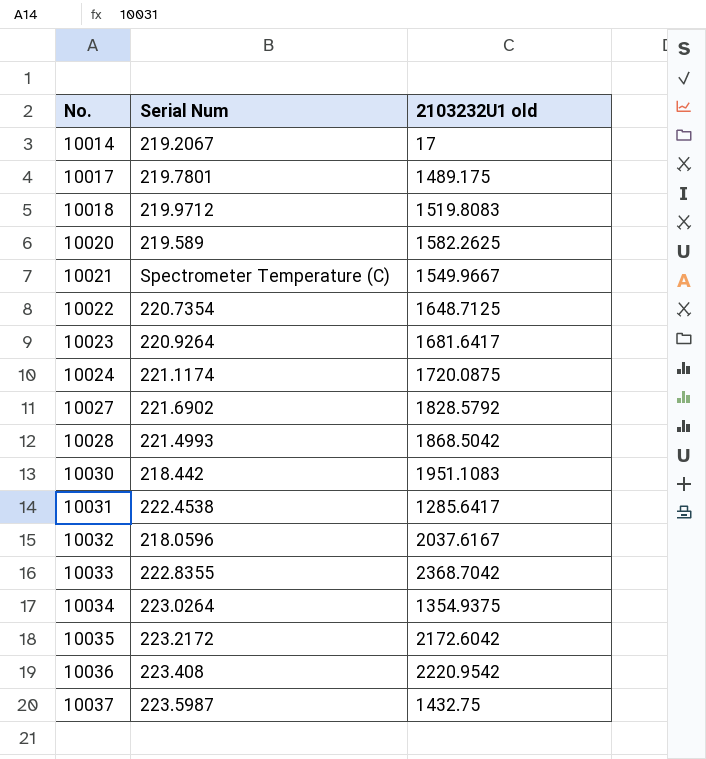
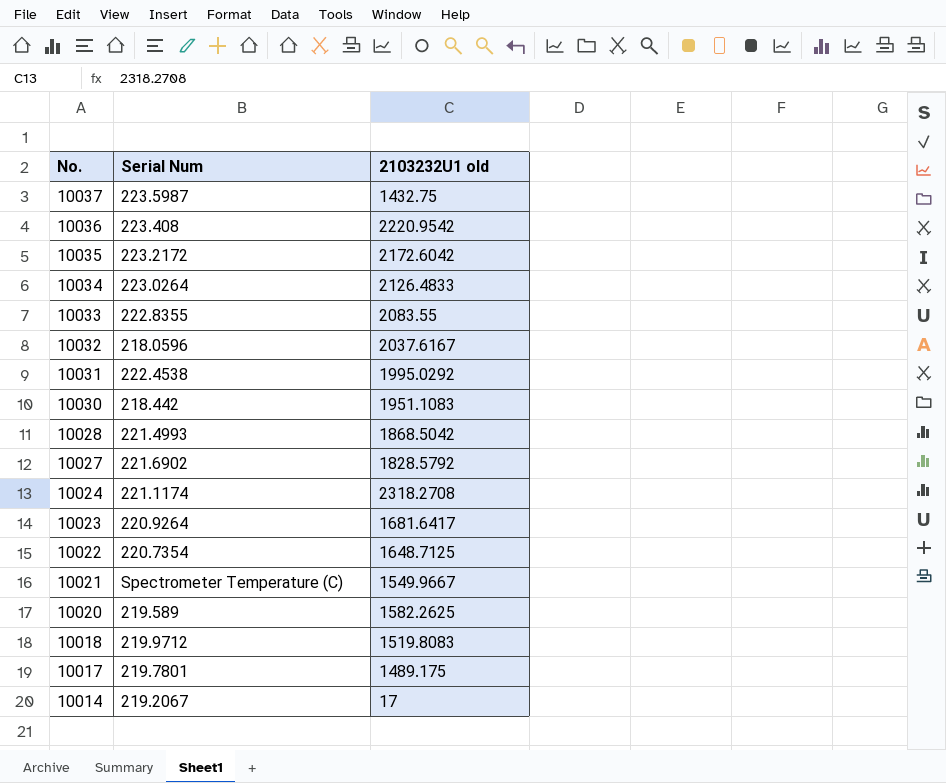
row order: No. ascending -> No. descending
10034 | 2103232U1 old: 1354.9375 -> 2126.4833
10033 | 2103232U1 old: 2368.7042 -> 2083.55
10031 | 2103232U1 old: 1285.6417 -> 1995.0292
10024 | 2103232U1 old: 1720.0875 -> 2318.2708

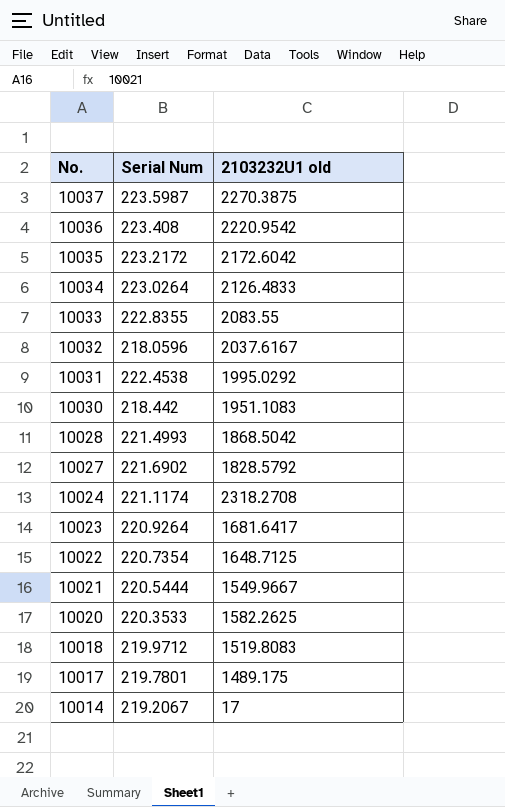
10037 | 2103232U1 old: 1432.75 -> 2270.3875
10021 | Serial Num: Spectrometer Temperature (C) -> 220.5444
10020 | Serial Num: 219.589 -> 220.3533

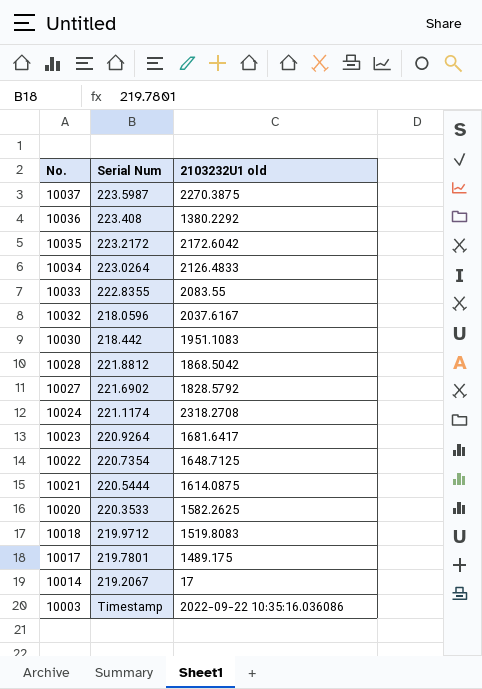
row 10031: 222.4538 | 1995.0292 -> none
10036 | 2103232U1 old: 2220.9542 -> 1380.2292
10028 | Serial Num: 221.4993 -> 221.8812
10021 | 2103232U1 old: 1549.9667 -> 1614.0875
row 10003: none -> Timestamp | 2022-09-22 10:35:16.036086

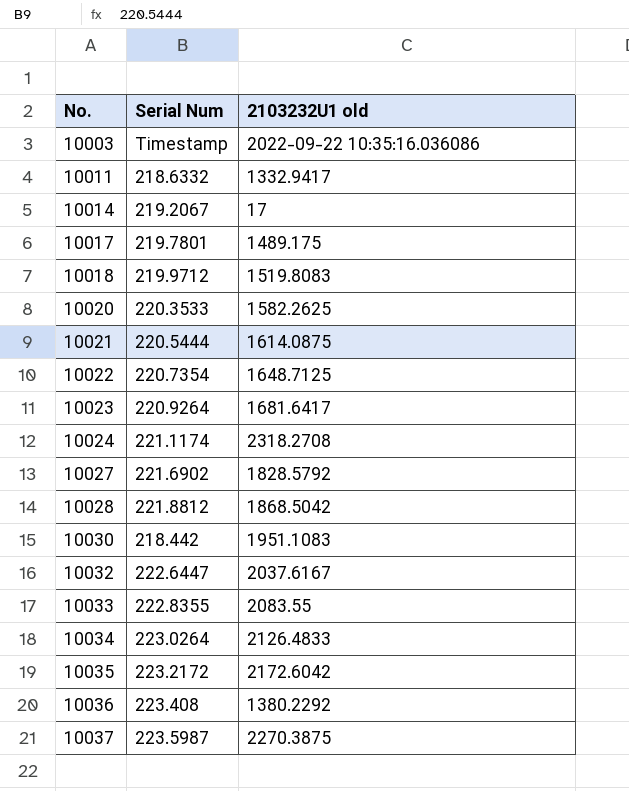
row order: No. descending -> No. ascending
row 10011: none -> 218.6332 | 1332.9417
10032 | Serial Num: 218.0596 -> 222.6447

